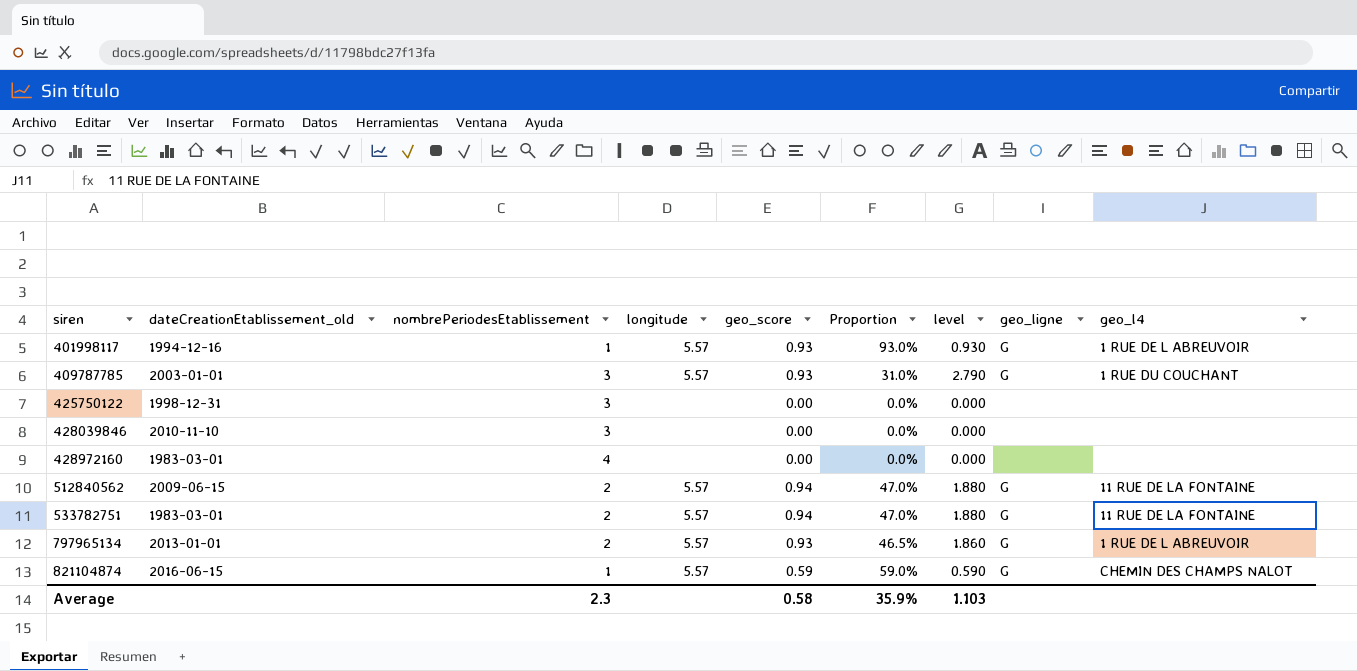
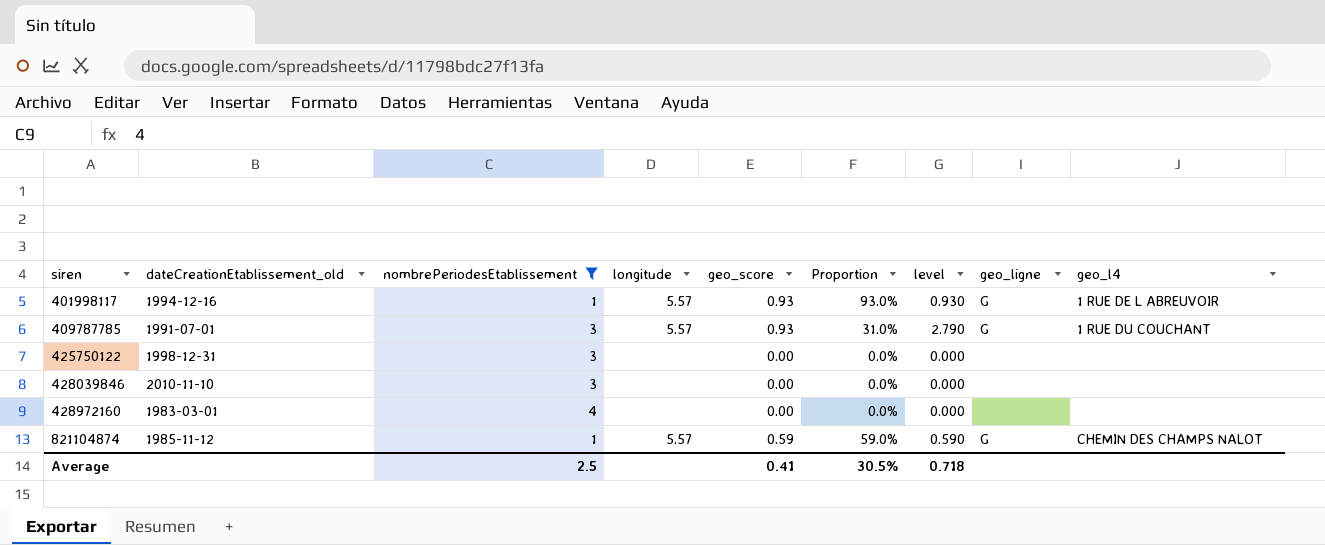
filter: none -> nombrePeriodesEtablissement != 2
409787785 | dateCreationEtablissement_old: 2003-01-01 -> 1991-07-01
821104874 | dateCreationEtablissement_old: 2016-06-15 -> 1985-11-12
Average | nombrePeriodesEtablissement: 2.3 -> 2.5
Average | geo_score: 0.58 -> 0.41
Average | Proportion: 35.9% -> 30.5%
Average | level: 1.103 -> 0.718

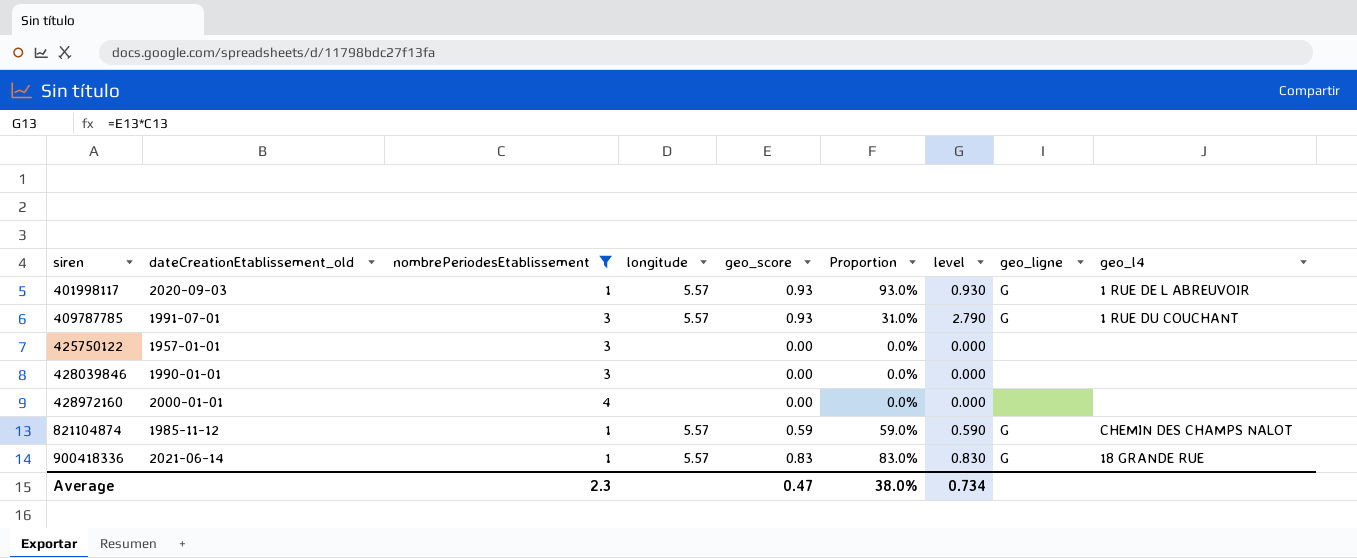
401998117 | dateCreationEtablissement_old: 1994-12-16 -> 2020-09-03
425750122 | dateCreationEtablissement_old: 1998-12-31 -> 1957-01-01
428039846 | dateCreationEtablissement_old: 2010-11-10 -> 1990-01-01
428972160 | dateCreationEtablissement_old: 1983-03-01 -> 2000-01-01
row 900418336: none -> 2021-06-14 | 1 | 5.57 | 0.83 | 83.0% | 0.830 | G | 18 GRANDE RUE
Average | nombrePeriodesEtablissement: 2.5 -> 2.3
Average | geo_score: 0.41 -> 0.47
Average | Proportion: 30.5% -> 38.0%
Average | level: 0.718 -> 0.734

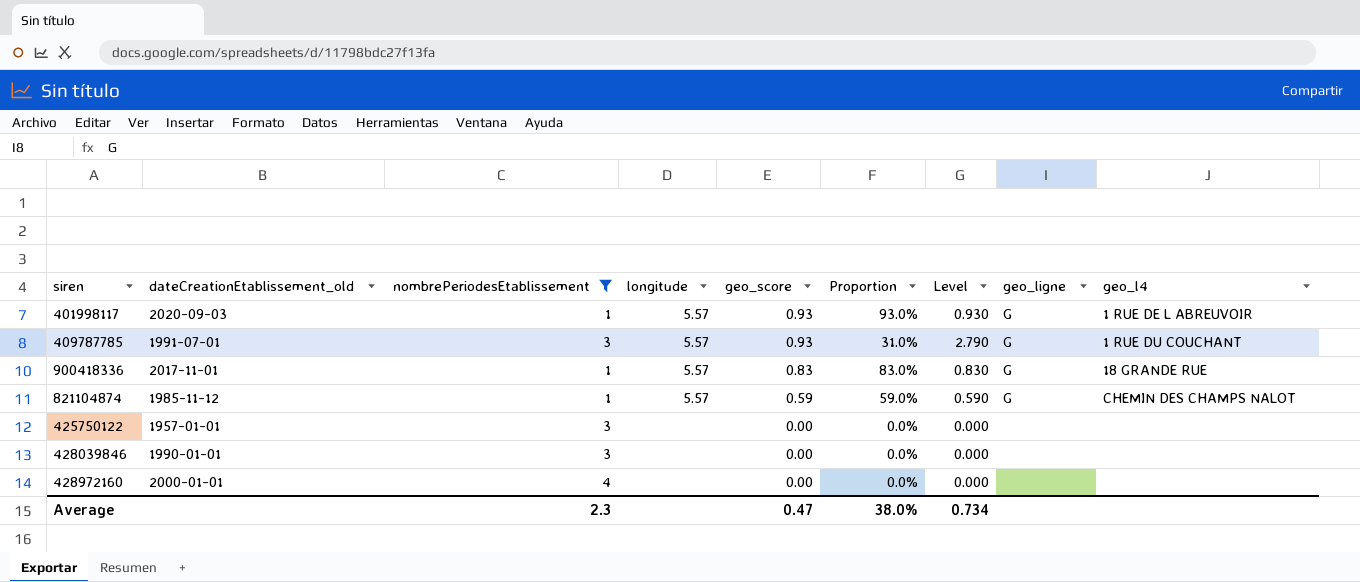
row order: siren ascending -> geo_score descending
column name: level -> Level
900418336 | dateCreationEtablissement_old: 2021-06-14 -> 2017-11-01

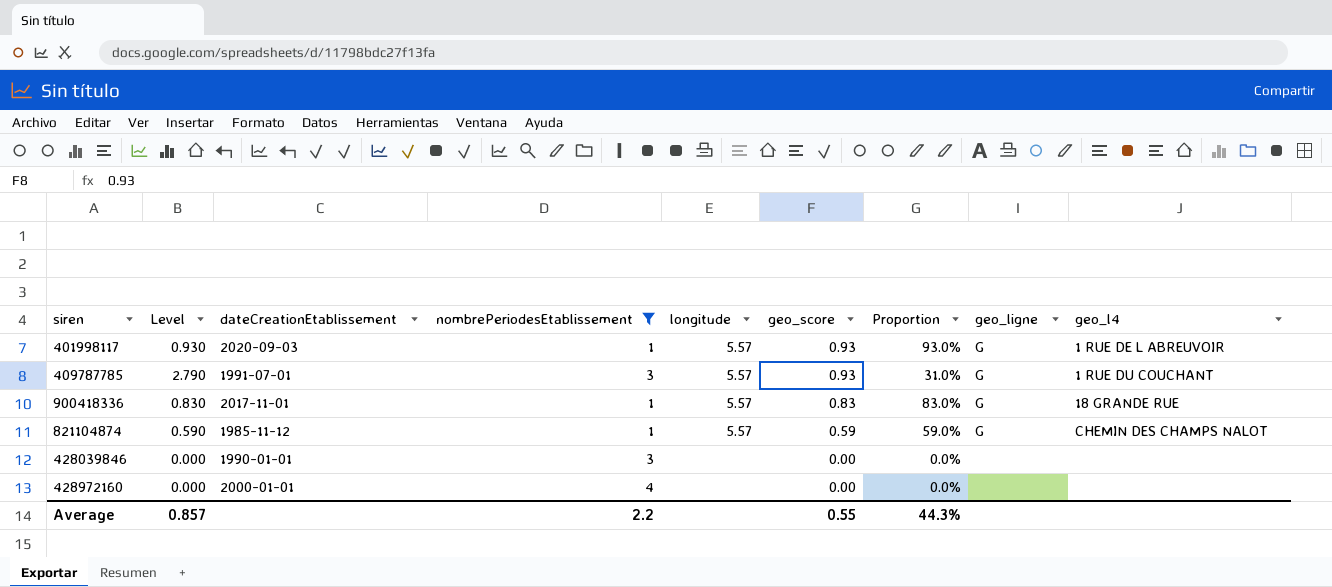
column Level | position: 7 -> 2
column name: dateCreationEtablissement_old -> dateCreationEtablissement
row 425750122: 1957-01-01 | 3 | none | 0.00 | 0.0% | 0.000 | none | none -> none
Average | Level: 0.734 -> 0.857
Average | nombrePeriodesEtablissement: 2.3 -> 2.2
Average | geo_score: 0.47 -> 0.55
Average | Proportion: 38.0% -> 44.3%

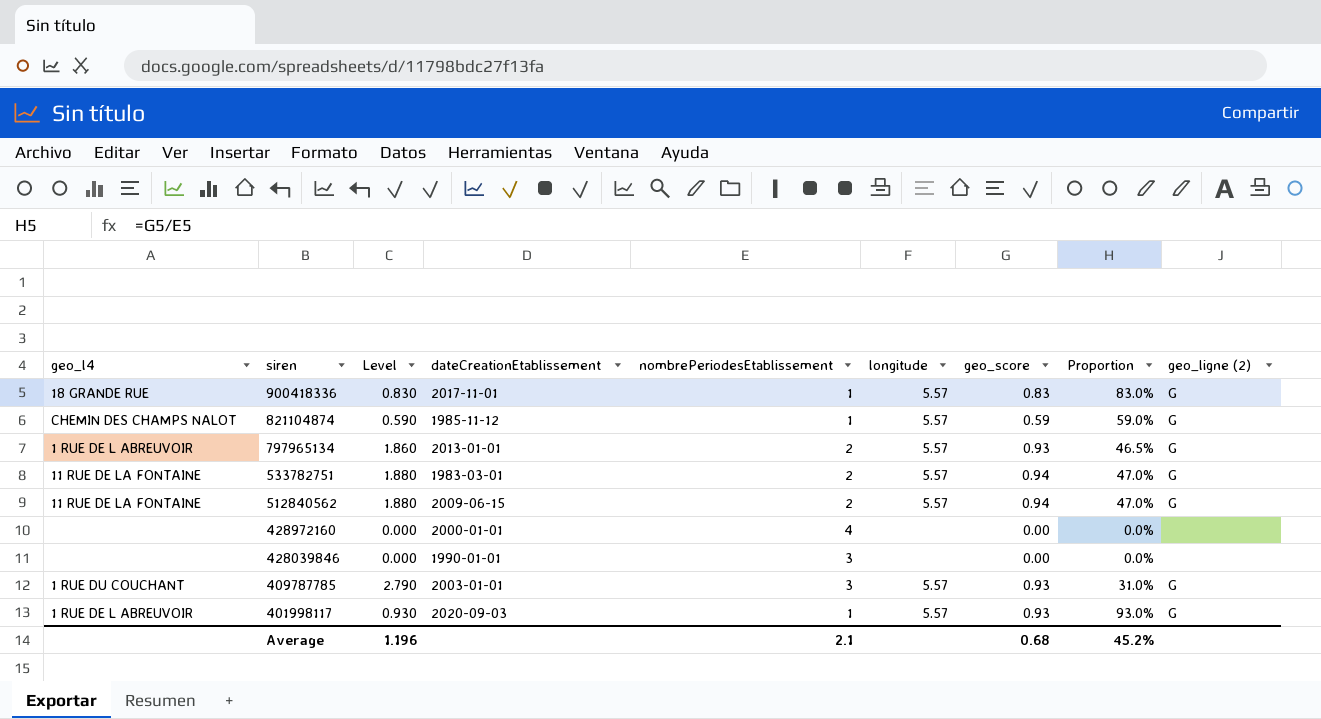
filter: nombrePeriodesEtablissement != 2 -> none
row order: geo_score descending -> siren descending
column geo_l4 | position: 9 -> 1
column name: geo_ligne -> geo_ligne (2)
409787785 | dateCreationEtablissement: 1991-07-01 -> 2003-01-01
Average | Level: 0.857 -> 1.196
Average | nombrePeriodesEtablissement: 2.2 -> 2.1
Average | geo_score: 0.55 -> 0.68
Average | Proportion: 44.3% -> 45.2%

